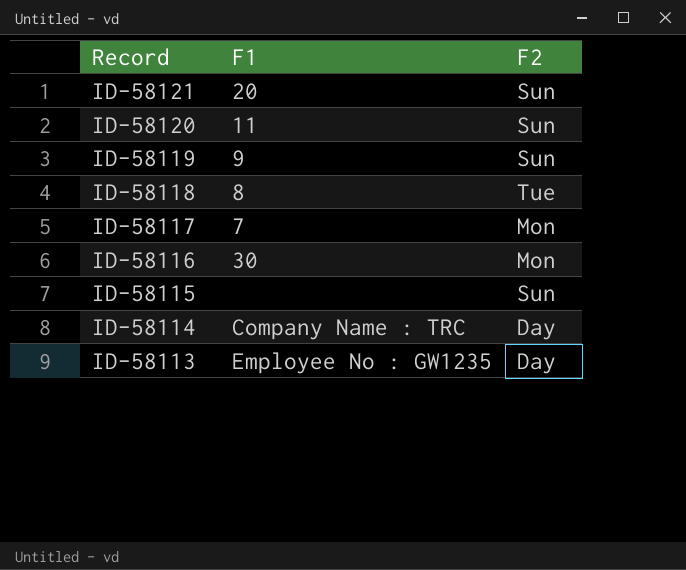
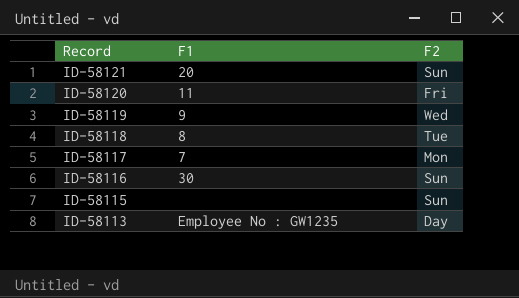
row ID-58114: Company Name : TRC | Day -> none
ID-58120 | F2: Sun -> Fri
ID-58119 | F2: Sun -> Wed
ID-58116 | F2: Mon -> Sun

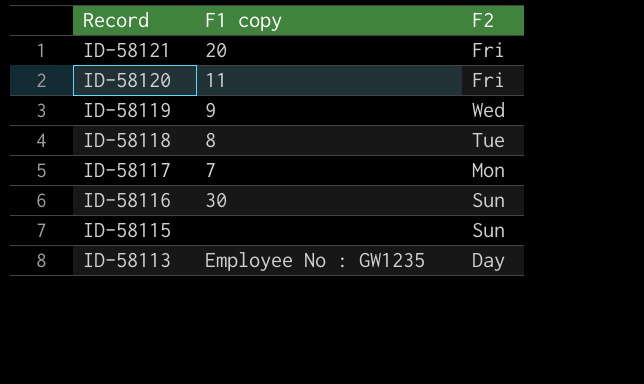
column name: F1 -> F1 copy
ID-58121 | F2: Sun -> Fri

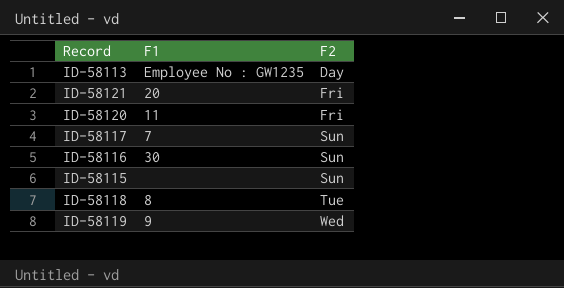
row order: Record descending -> F2 ascending
column name: F1 copy -> F1
ID-58117 | F2: Mon -> Sun

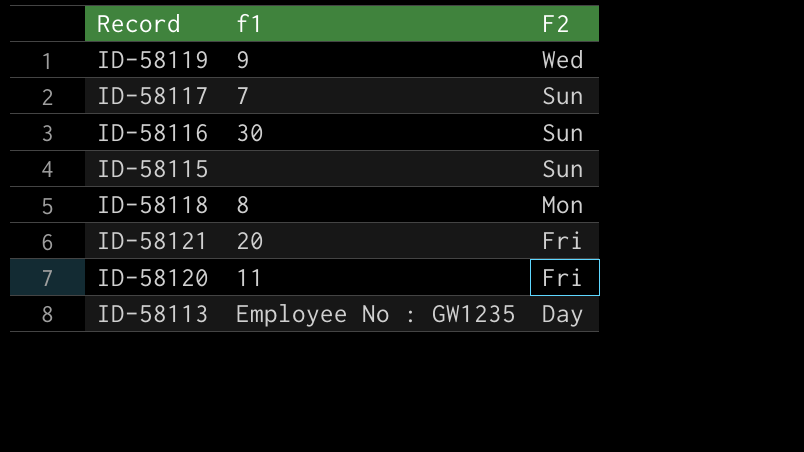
row order: F2 ascending -> F2 descending
column name: F1 -> f1
ID-58118 | F2: Tue -> Mon

